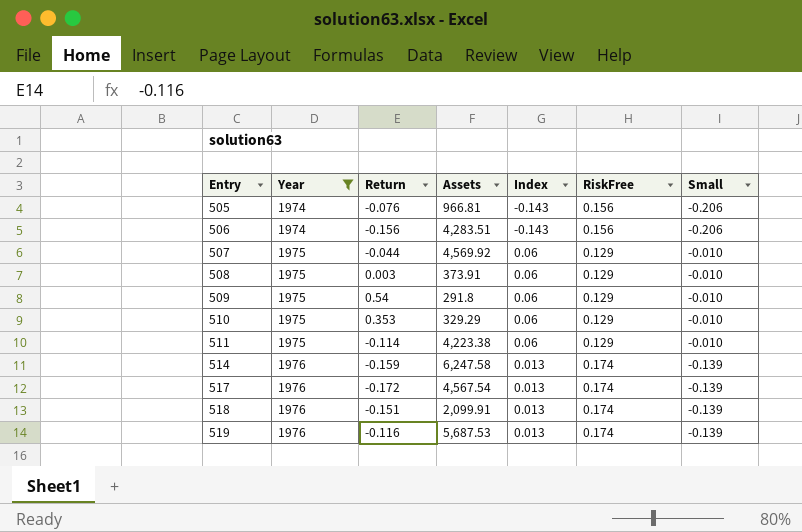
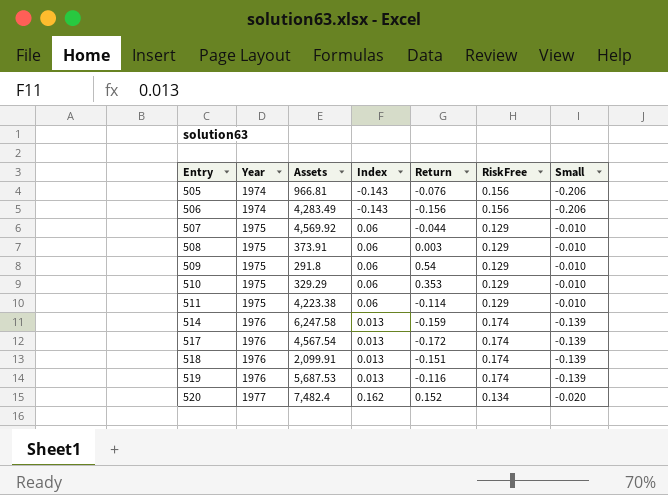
filter: Year != 1977 -> none
column Return | position: 3 -> 5
506 | Assets: 4,283.51 -> 4,283.49

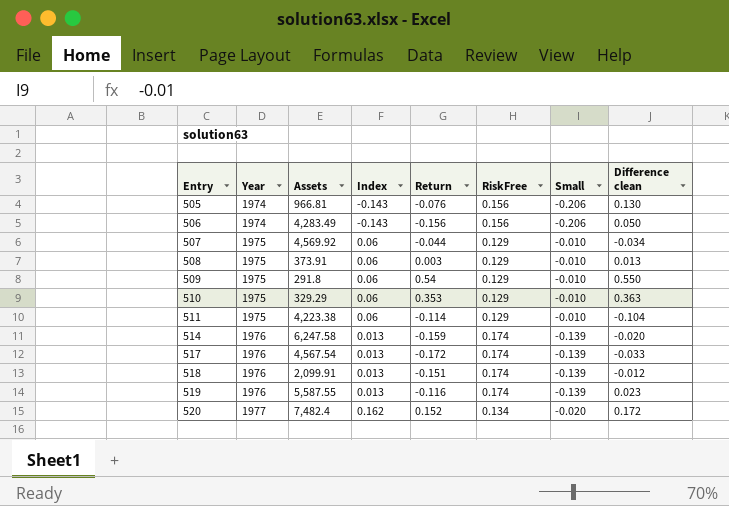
column Difference clean | formula: none -> [Return] - [Small]
519 | Assets: 5,687.53 -> 5,587.55

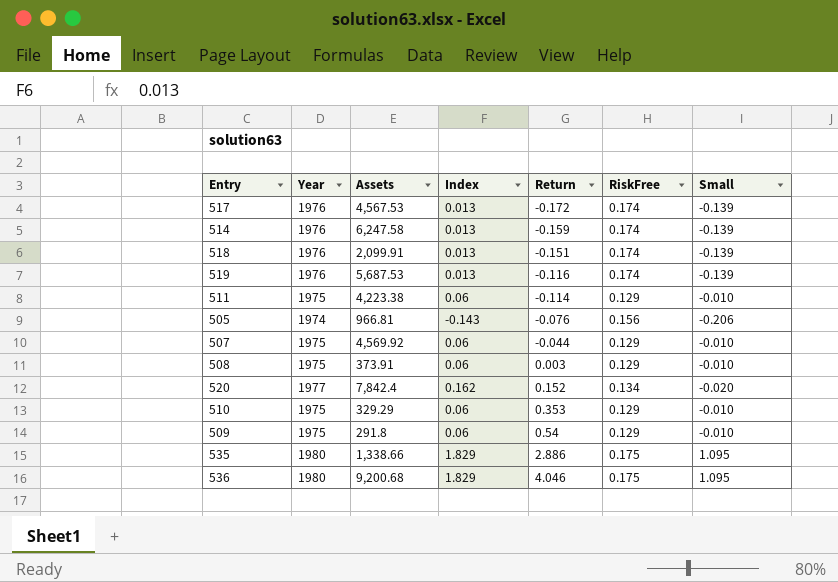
row order: Entry ascending -> Return ascending
column Difference clean | formula: [Return] - [Small] -> none
row 506: 1974 | 4,283.49 | -0.143 | -0.156 | 0.156 | -0.206 | 0.050 -> none
517 | Assets: 4,567.54 -> 4,567.53
519 | Assets: 5,587.55 -> 5,687.53
520 | Assets: 7,482.4 -> 7,842.4
row 535: none -> 1980 | 1,338.66 | 1.829 | 2.886 | 0.175 | 1.095
row 536: none -> 1980 | 9,200.68 | 1.829 | 4.046 | 0.175 | 1.095

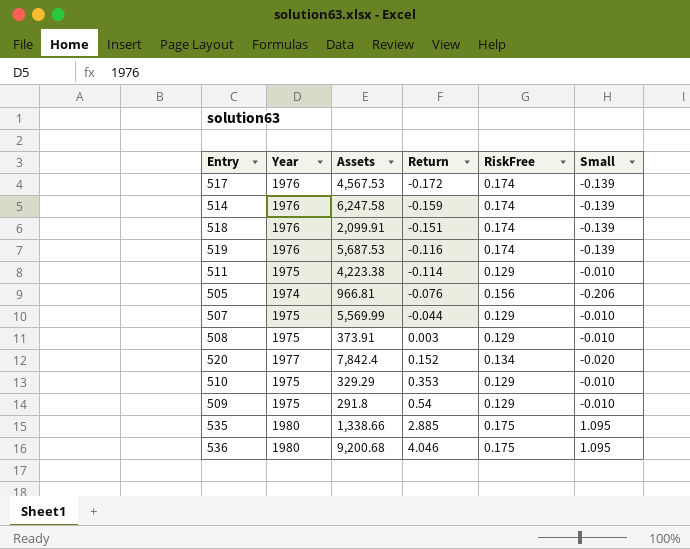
column Index | position: 4 -> none
507 | Assets: 4,569.92 -> 5,569.99
535 | Return: 2.886 -> 2.885

